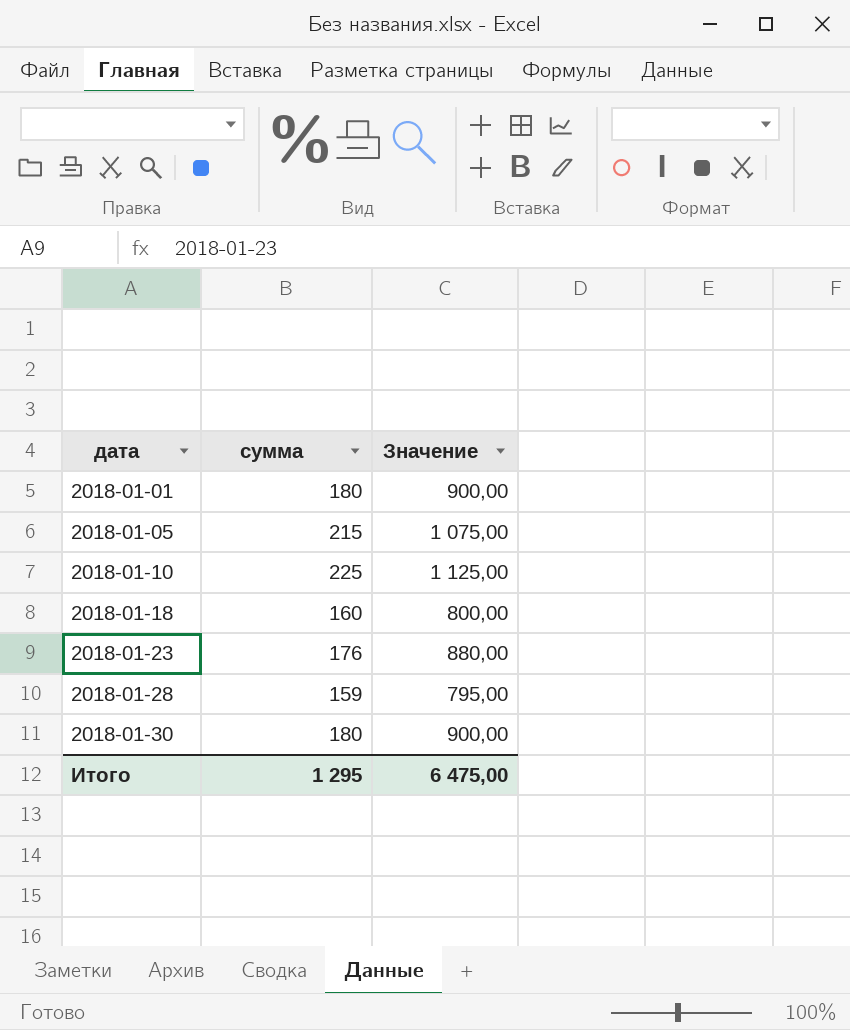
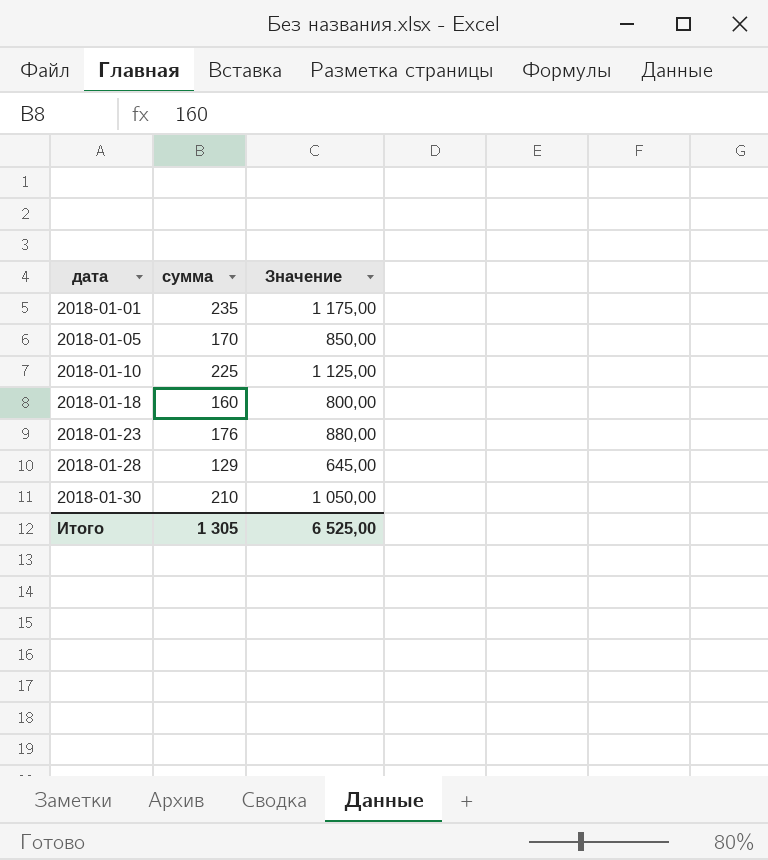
2018-01-01 | сумма: 180 -> 235
2018-01-01 | Значение: 900,00 -> 1 175,00
2018-01-05 | сумма: 215 -> 170
2018-01-05 | Значение: 1 075,00 -> 850,00
2018-01-28 | сумма: 159 -> 129
2018-01-28 | Значение: 795,00 -> 645,00
2018-01-30 | сумма: 180 -> 210
2018-01-30 | Значение: 900,00 -> 1 050,00
Итого | сумма: 1 295 -> 1 305
Итого | Значение: 6 475,00 -> 6 525,00

